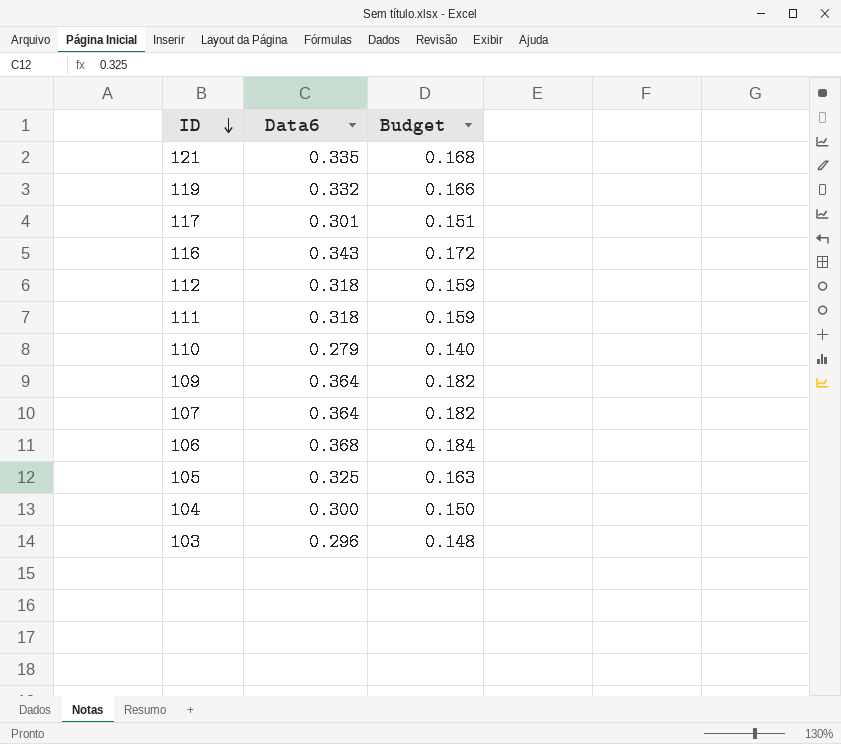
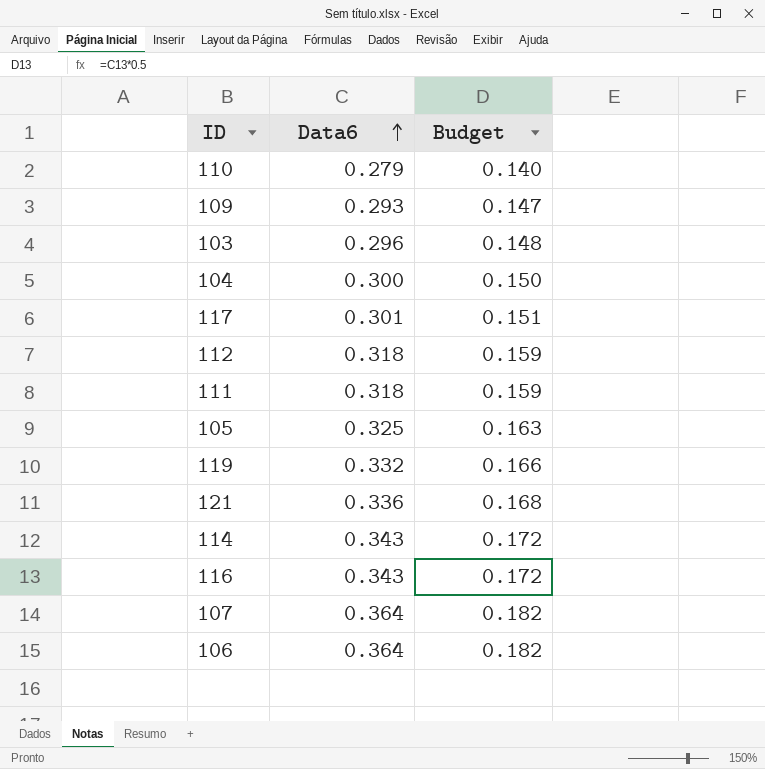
row order: ID descending -> Data6 ascending
109 | Data6: 0.364 -> 0.293
109 | Budget: 0.182 -> 0.147
121 | Data6: 0.335 -> 0.336
row 114: none -> 0.343 | 0.172
106 | Data6: 0.368 -> 0.364
106 | Budget: 0.184 -> 0.182

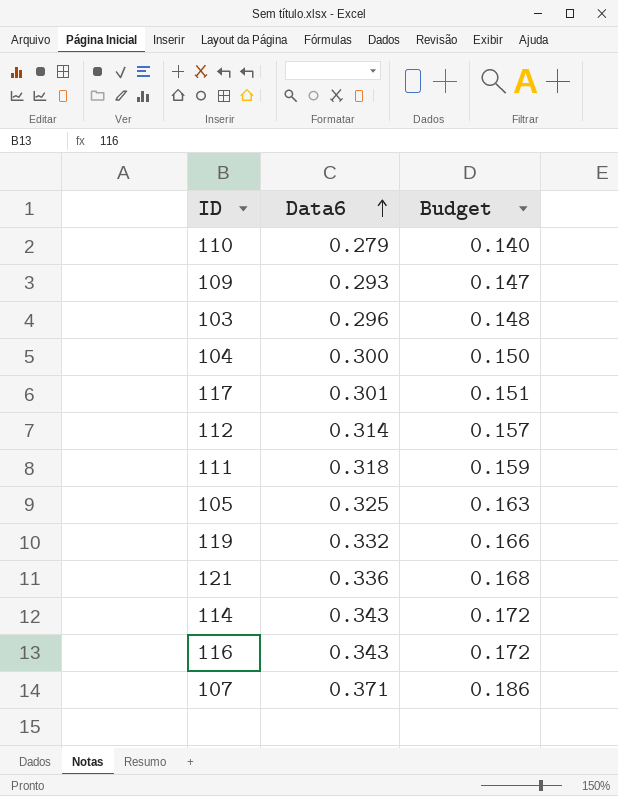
row 106: 0.364 | 0.182 -> none
112 | Data6: 0.318 -> 0.314
112 | Budget: 0.159 -> 0.157
107 | Data6: 0.364 -> 0.371
107 | Budget: 0.182 -> 0.186

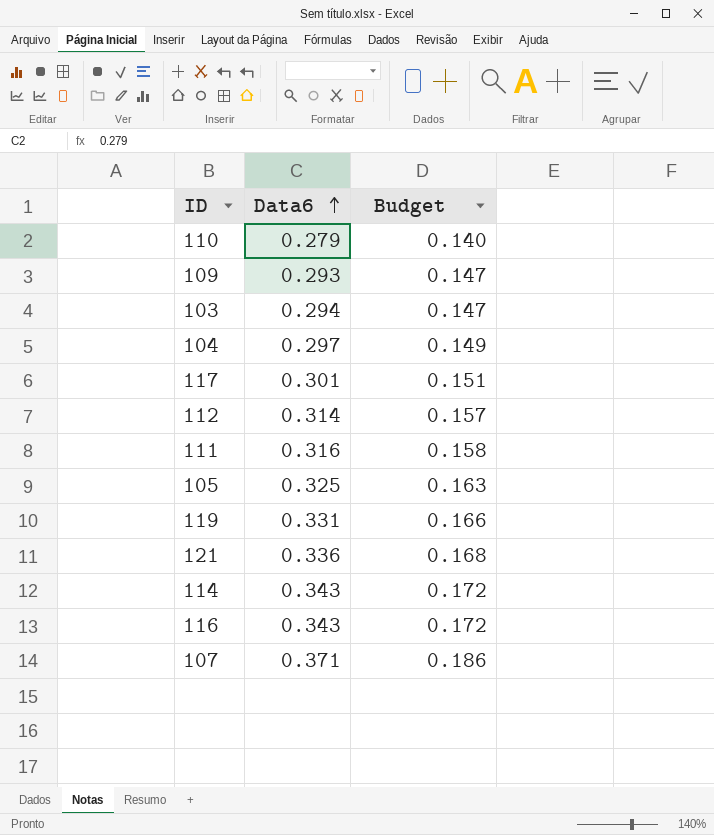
103 | Data6: 0.296 -> 0.294
103 | Budget: 0.148 -> 0.147
104 | Data6: 0.300 -> 0.297
104 | Budget: 0.150 -> 0.149
111 | Data6: 0.318 -> 0.316
111 | Budget: 0.159 -> 0.158
119 | Data6: 0.332 -> 0.331

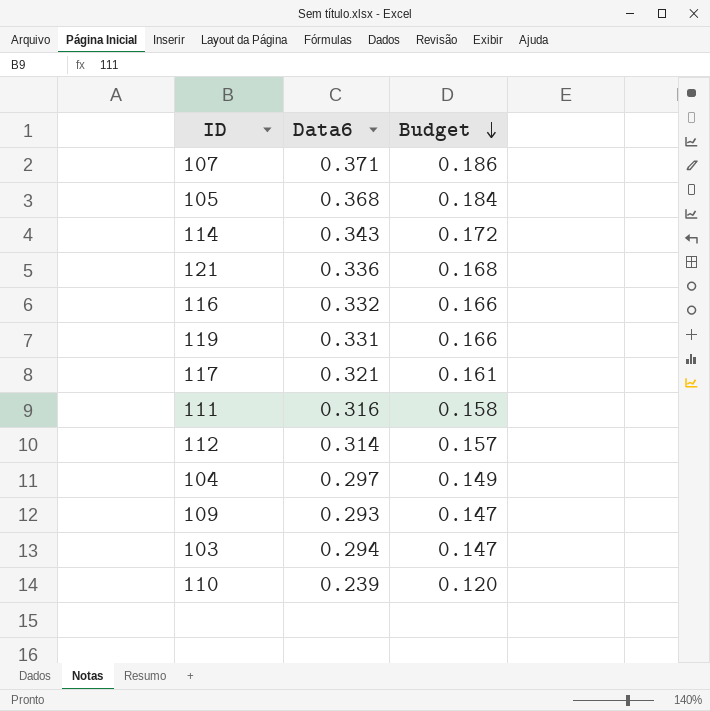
row order: Data6 ascending -> Budget descending
105 | Data6: 0.325 -> 0.368
105 | Budget: 0.163 -> 0.184
116 | Data6: 0.343 -> 0.332
116 | Budget: 0.172 -> 0.166
117 | Data6: 0.301 -> 0.321
117 | Budget: 0.151 -> 0.161
110 | Data6: 0.279 -> 0.239
110 | Budget: 0.140 -> 0.120

